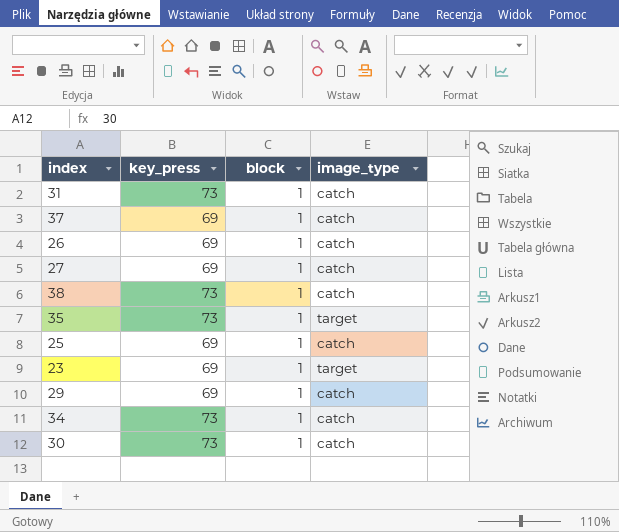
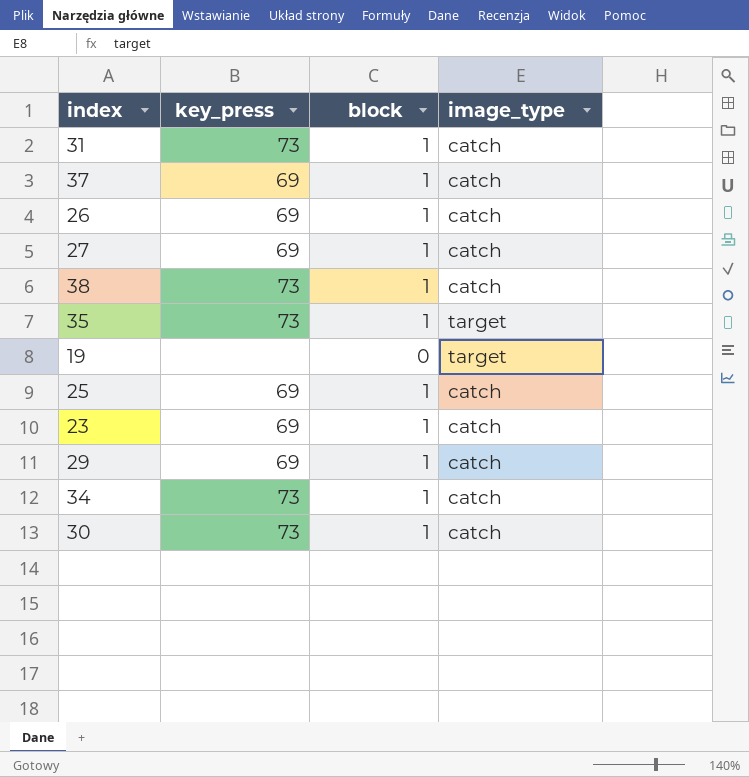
row 19: none -> none | 0 | target
23 | image_type: target -> catch

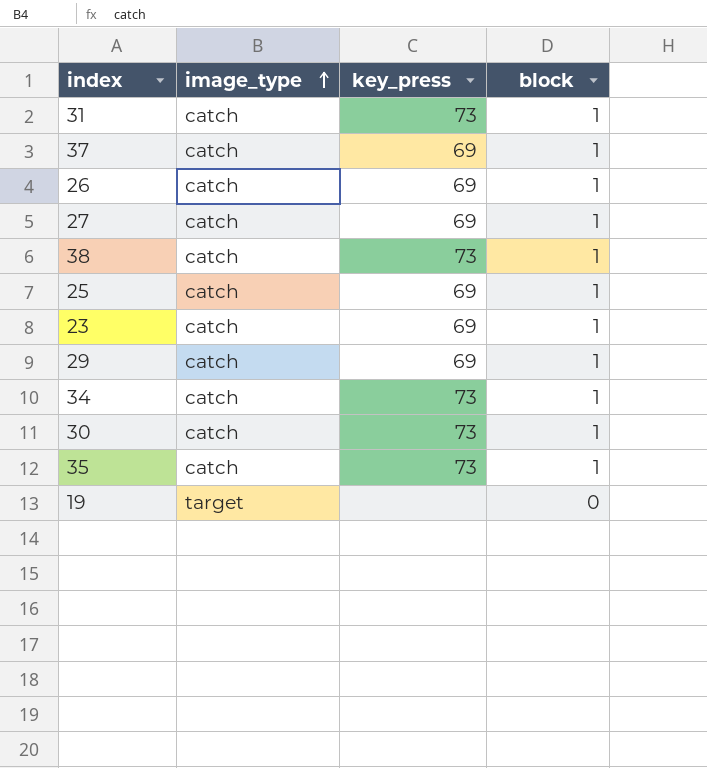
row order: none -> image_type ascending
column image_type | position: 4 -> 2
35 | image_type: target -> catch

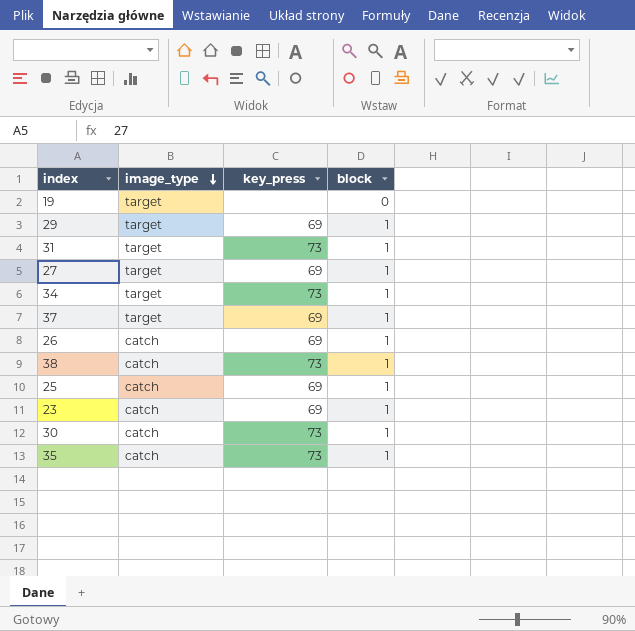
row order: image_type ascending -> image_type descending
29 | image_type: catch -> target
31 | image_type: catch -> target
27 | image_type: catch -> target
34 | image_type: catch -> target
37 | image_type: catch -> target

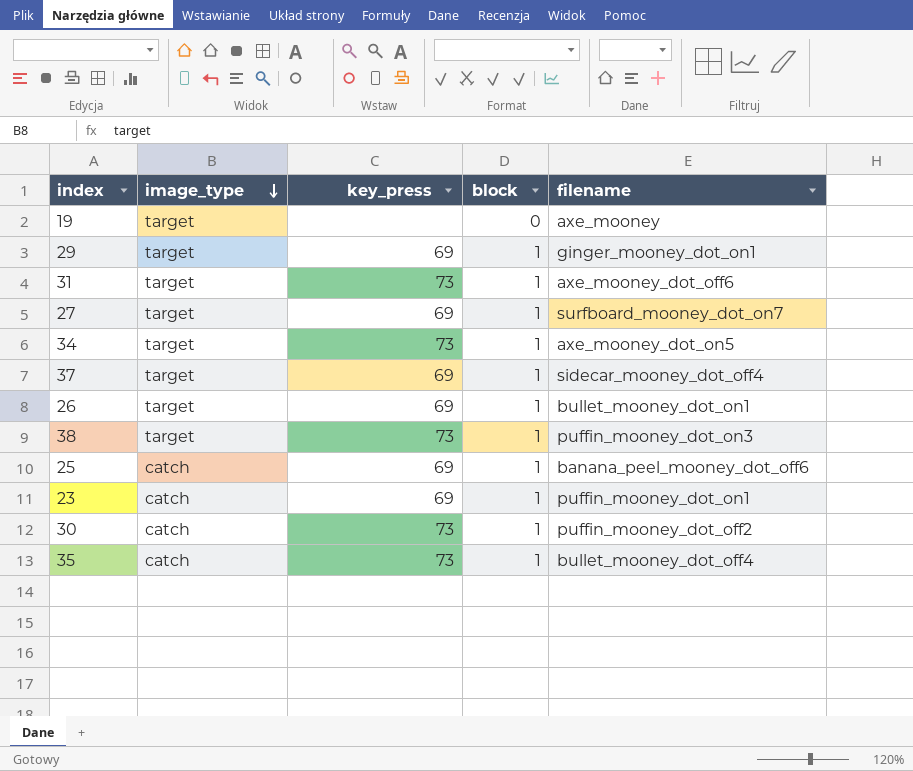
column filename | position: none -> 5
26 | image_type: catch -> target
38 | image_type: catch -> target

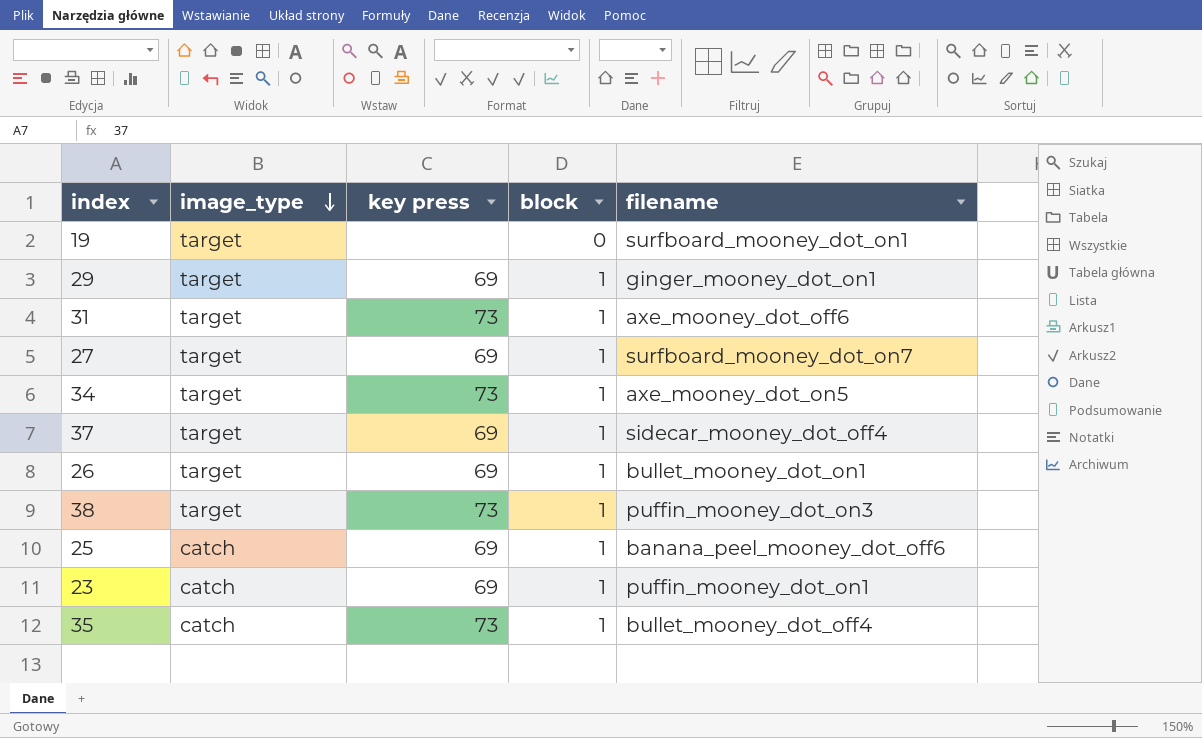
column name: key_press -> key press
row 30: catch | 73 | 1 | puffin_mooney_dot_off2 -> none
19 | filename: axe_mooney -> surfboard_mooney_dot_on1

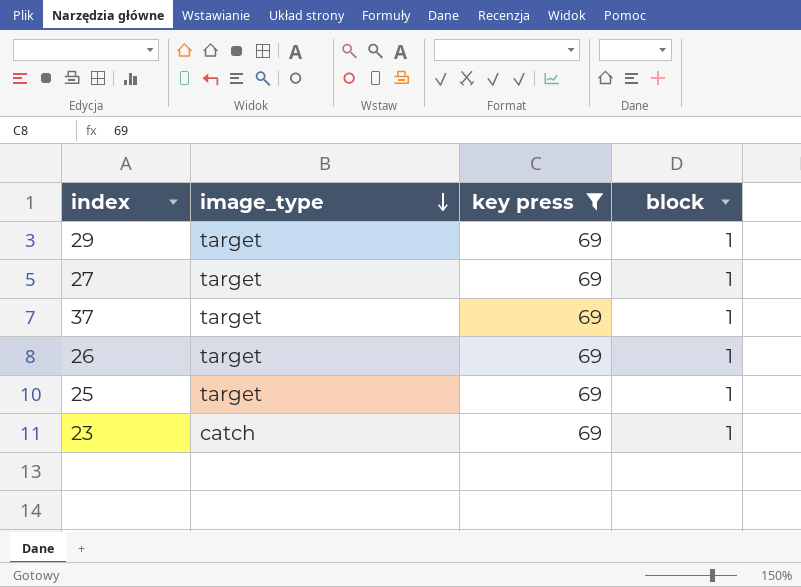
filter: none -> key press = 69
column filename | position: 5 -> none
25 | image_type: catch -> target

